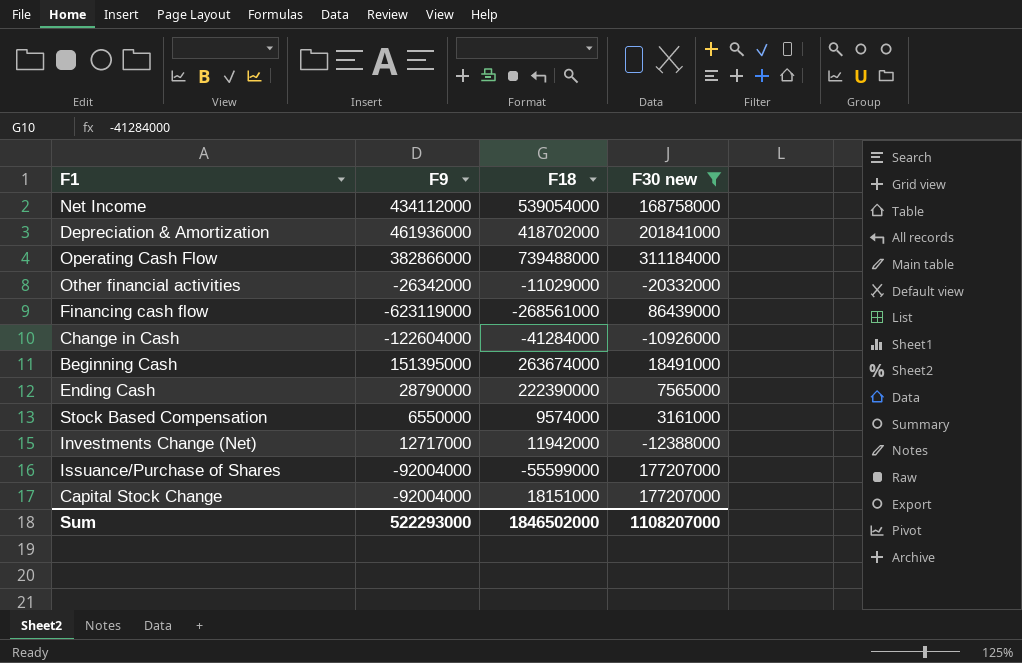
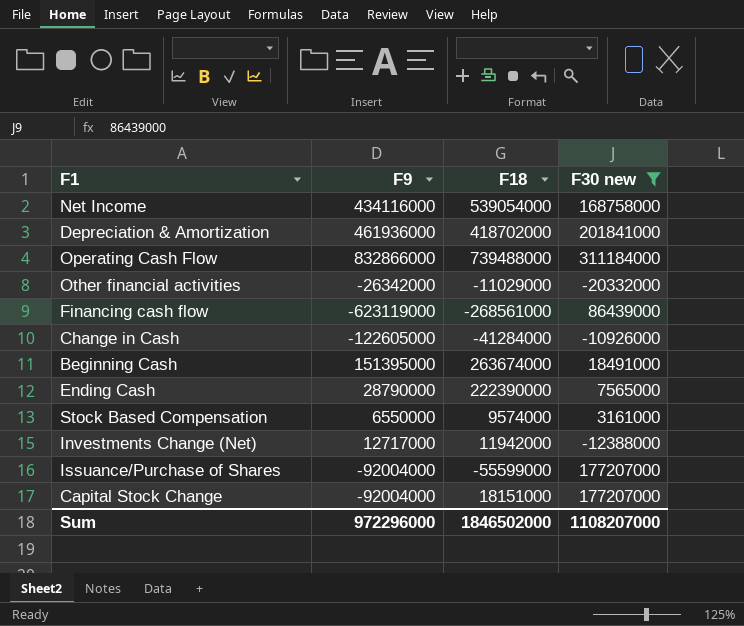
Net Income | F9: 434112000 -> 434116000
Operating Cash Flow | F9: 382866000 -> 832866000
Change in Cash | F9: -122604000 -> -122605000
Sum | F9: 522293000 -> 972296000

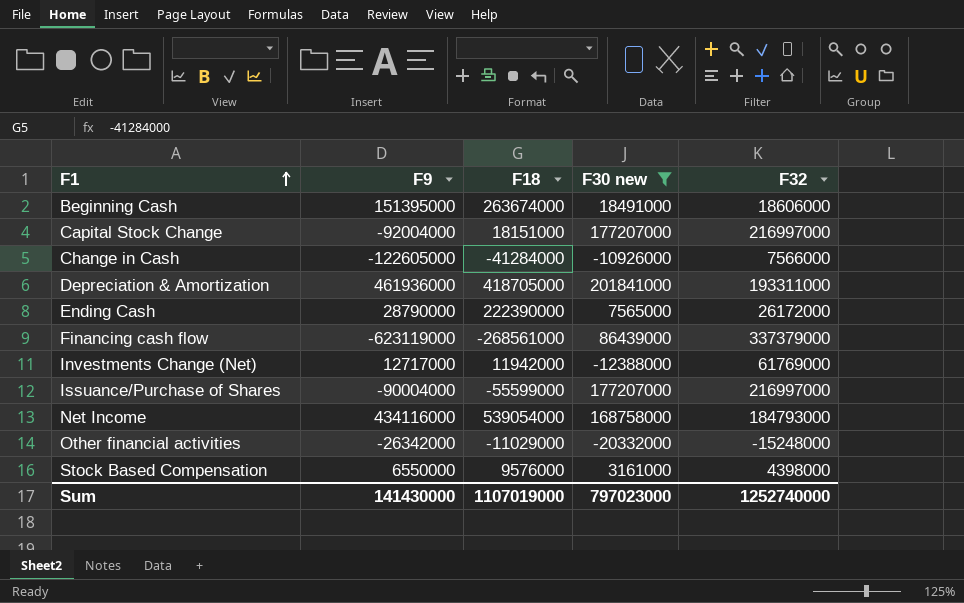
row order: none -> F1 ascending
column F32 | position: none -> 5
row Operating Cash Flow: 832866000 | 739488000 | 311184000 -> none
Depreciation & Amortization | F18: 418702000 -> 418705000
Issuance/Purchase of Shares | F9: -92004000 -> -90004000
Stock Based Compensation | F18: 9574000 -> 9576000
Sum | F9: 972296000 -> 141430000
Sum | F18: 1846502000 -> 1107019000
Sum | F30 new: 1108207000 -> 797023000

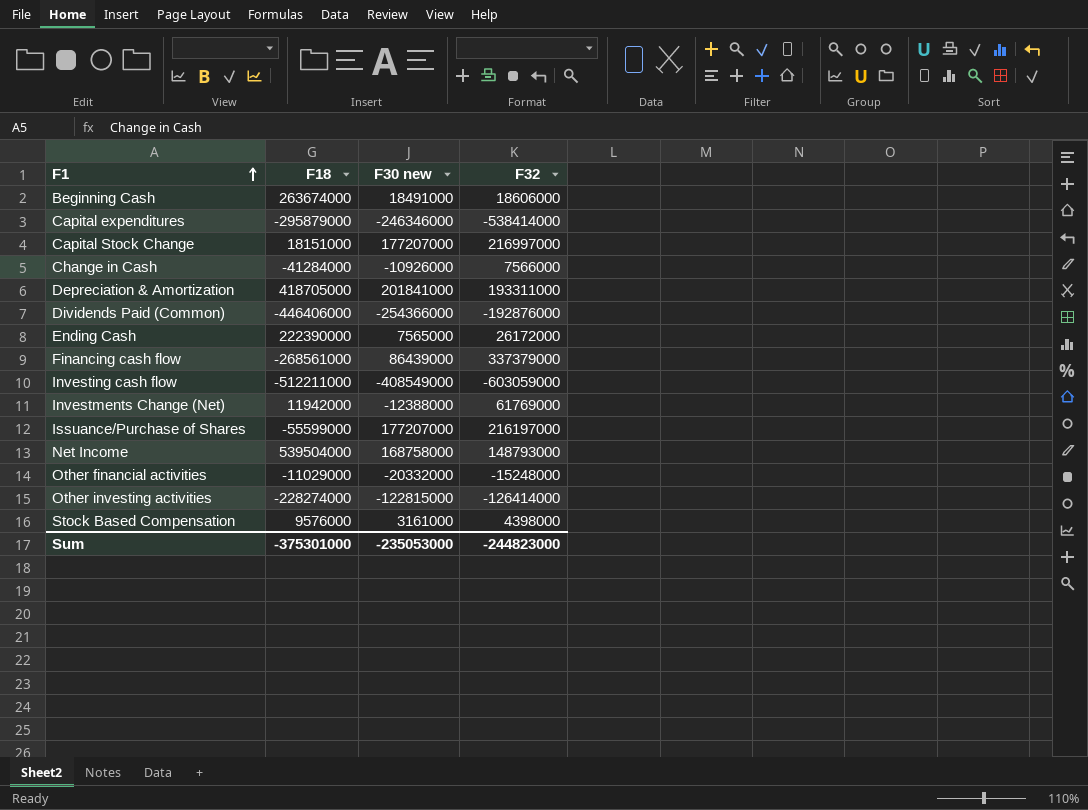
filter: F30 new >= -20332000 -> none
column F9 | position: 2 -> none
Issuance/Purchase of Shares | F32: 216997000 -> 216197000
Net Income | F18: 539054000 -> 539504000
Net Income | F32: 184793000 -> 148793000
Sum | F18: 1107019000 -> -375301000
Sum | F30 new: 797023000 -> -235053000
Sum | F32: 1252740000 -> -244823000

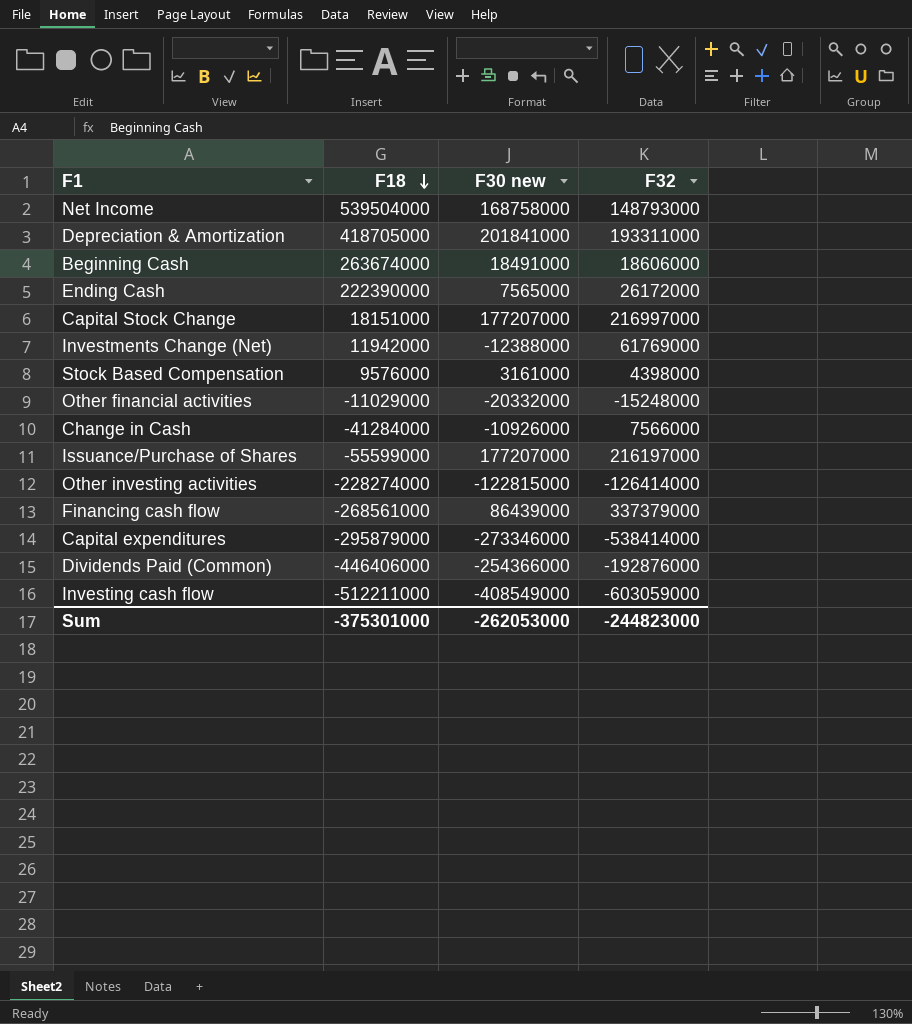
row order: F1 ascending -> F18 descending
Capital expenditures | F30 new: -246346000 -> -273346000
Sum | F30 new: -235053000 -> -262053000

